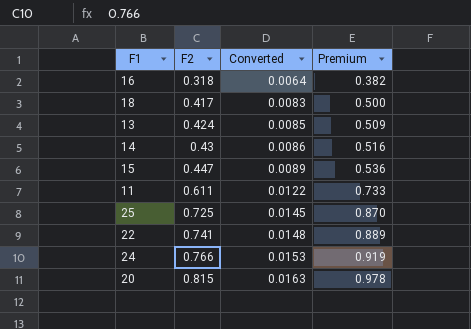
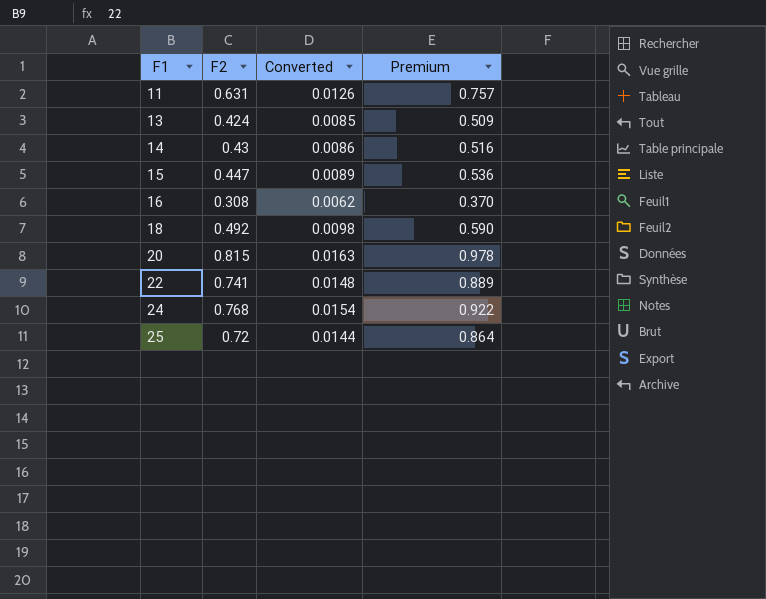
row order: F2 ascending -> F1 ascending
11 | F2: 0.611 -> 0.631
11 | Converted: 0.0122 -> 0.0126
11 | Premium: 0.733 -> 0.757
16 | F2: 0.318 -> 0.308
16 | Converted: 0.0064 -> 0.0062
16 | Premium: 0.382 -> 0.370
18 | F2: 0.417 -> 0.492
18 | Converted: 0.0083 -> 0.0098
18 | Premium: 0.500 -> 0.590
24 | F2: 0.766 -> 0.768
24 | Converted: 0.0153 -> 0.0154
24 | Premium: 0.919 -> 0.922
25 | F2: 0.725 -> 0.72
25 | Converted: 0.0145 -> 0.0144
25 | Premium: 0.870 -> 0.864

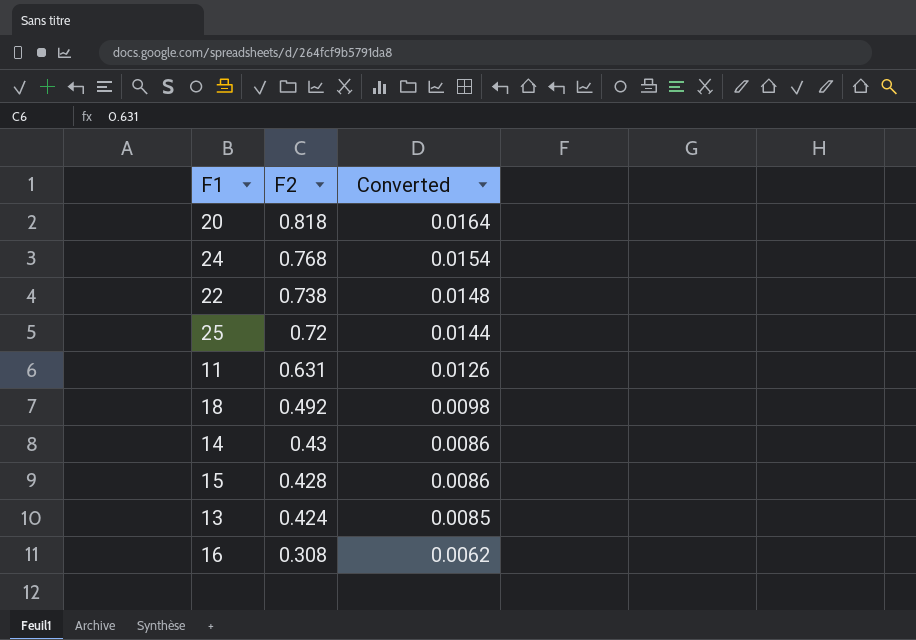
row order: F1 ascending -> F2 descending
column Premium | formula: [F2] * 1.2 -> none
20 | F2: 0.815 -> 0.818
20 | Converted: 0.0163 -> 0.0164
22 | F2: 0.741 -> 0.738
15 | F2: 0.447 -> 0.428
15 | Converted: 0.0089 -> 0.0086

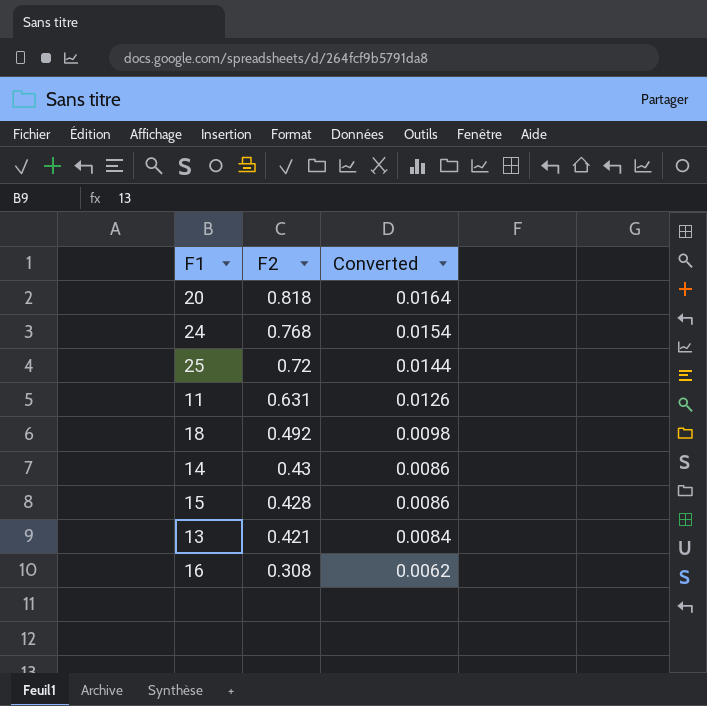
row 22: 0.738 | 0.0148 -> none
13 | F2: 0.424 -> 0.421
13 | Converted: 0.0085 -> 0.0084

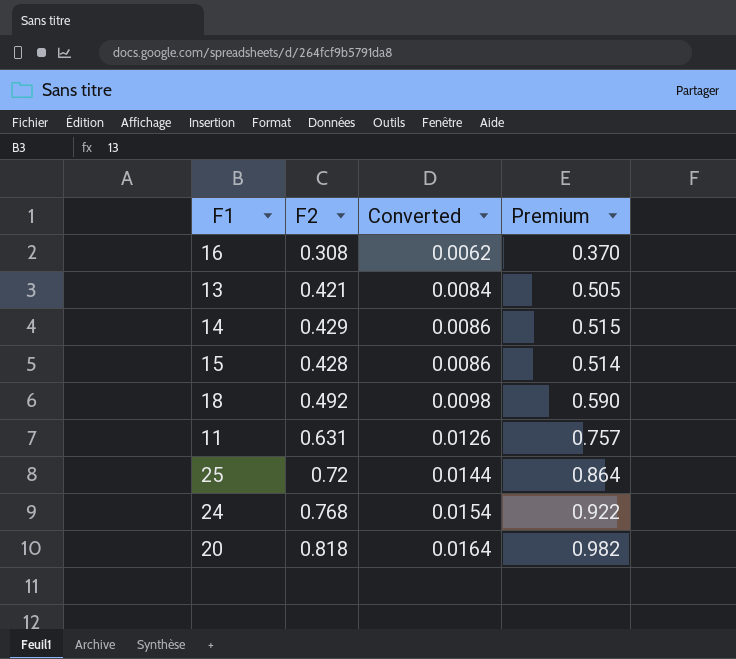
row order: F2 descending -> Converted ascending
column Premium | formula: none -> [F2] * 1.2
14 | F2: 0.43 -> 0.429

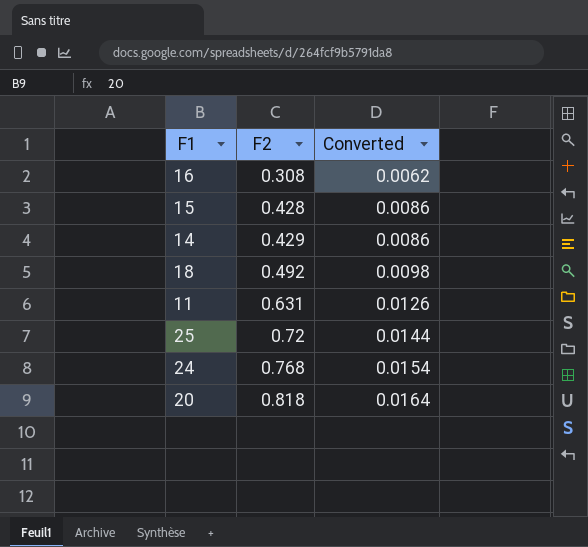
row order: Converted ascending -> F2 ascending
column Premium | formula: [F2] * 1.2 -> none
row 13: 0.421 | 0.0084 | 0.505 -> none

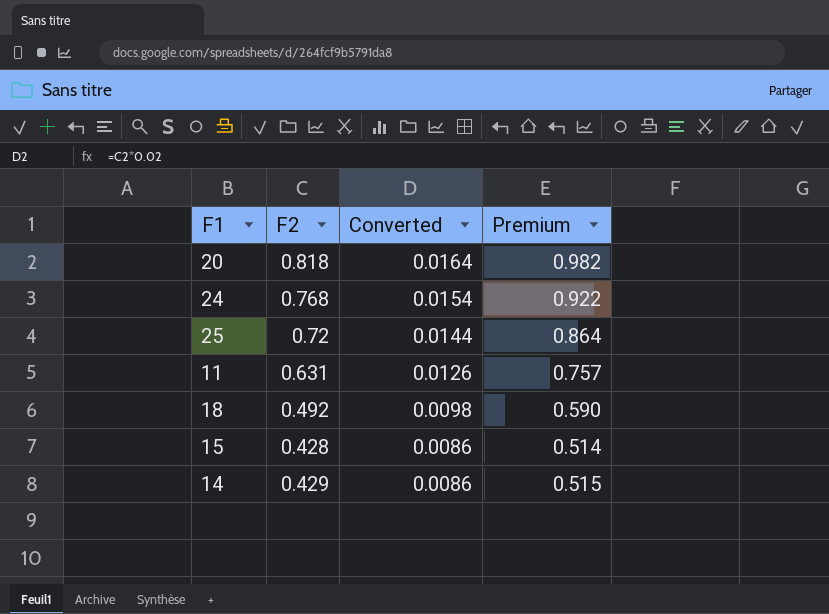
row order: F2 ascending -> Converted descending
column Premium | formula: none -> [F2] * 1.2
row 16: 0.308 | 0.0062 -> none

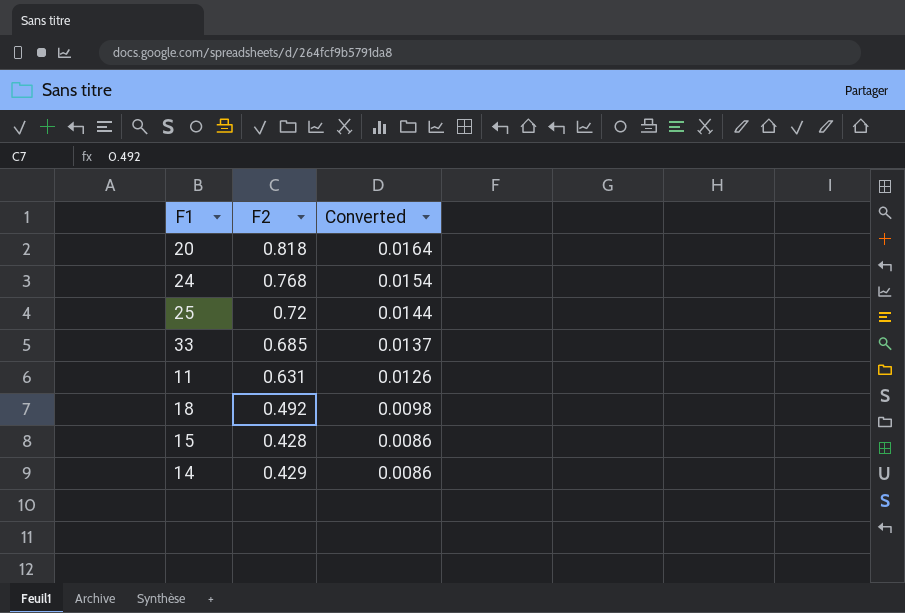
column Premium | formula: [F2] * 1.2 -> none
row 33: none -> 0.685 | 0.0137

